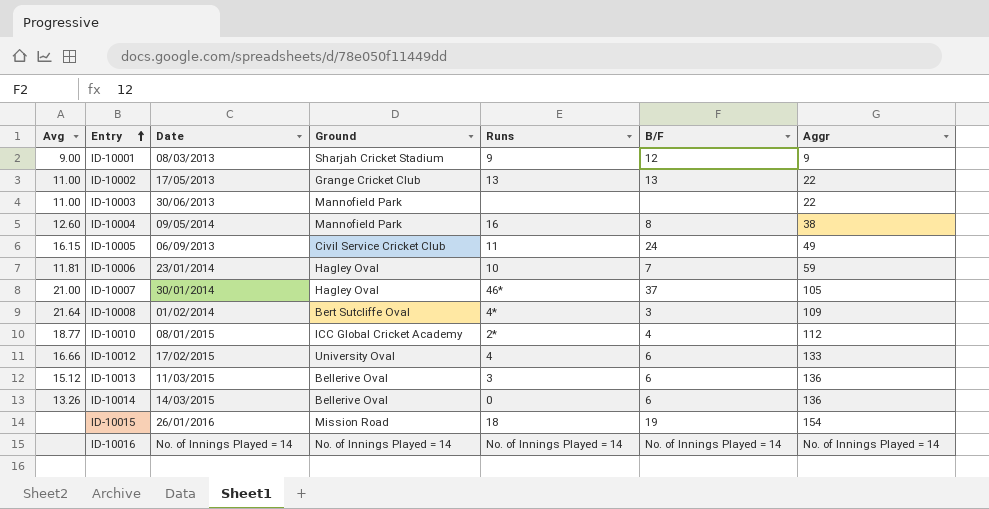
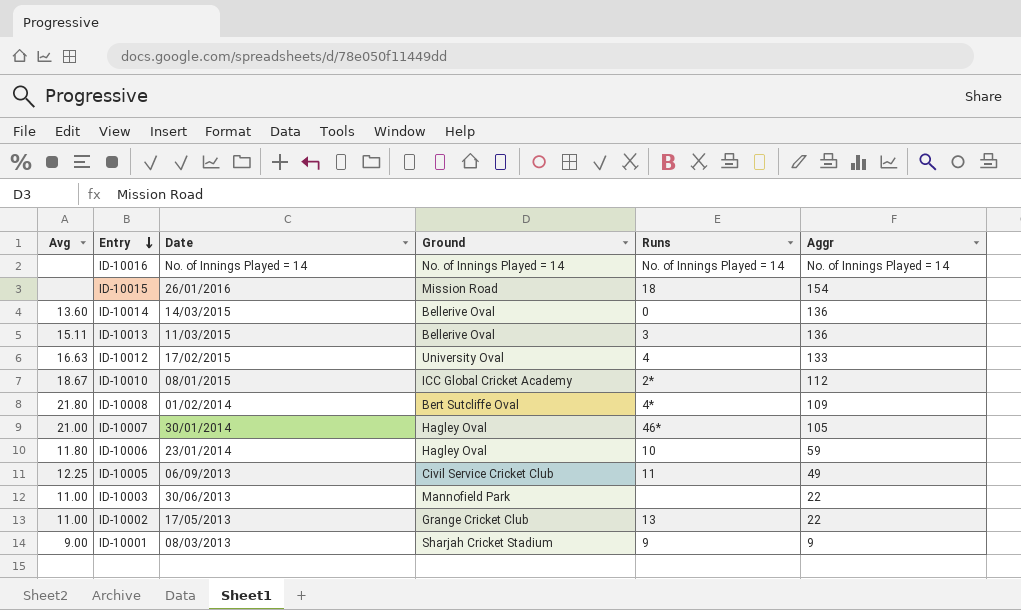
row order: Entry ascending -> Entry descending
column B/F | position: 6 -> none
row ID-10004: 12.60 | 09/05/2014 | Mannofield Park | 16 | 8 | 38 -> none
ID-10014 | Avg: 13.26 -> 13.60
ID-10013 | Avg: 15.12 -> 15.11
ID-10012 | Avg: 16.66 -> 16.63
ID-10010 | Avg: 18.77 -> 18.67
ID-10008 | Avg: 21.64 -> 21.80
ID-10006 | Avg: 11.81 -> 11.80
ID-10005 | Avg: 16.15 -> 12.25

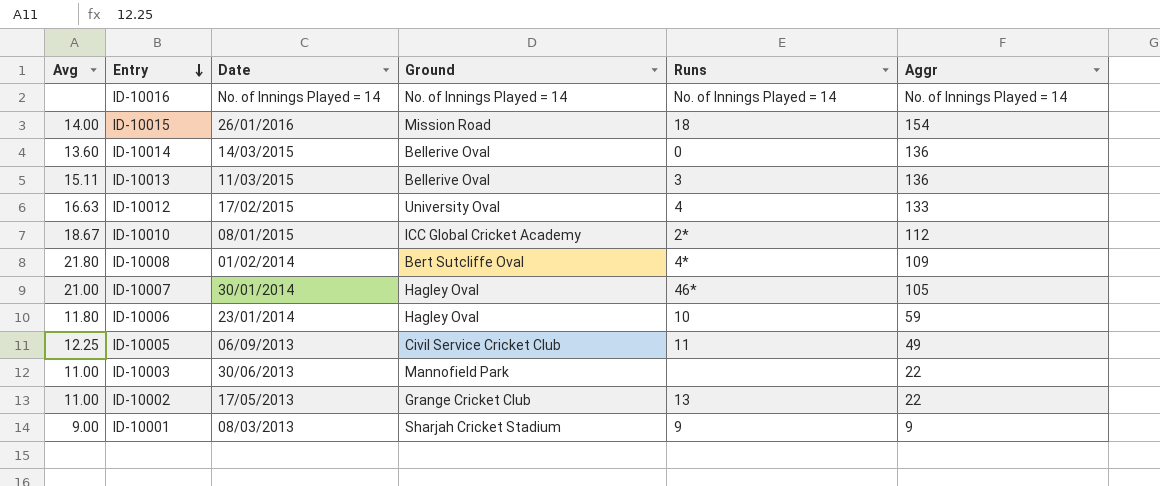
ID-10015 | Avg: none -> 14.00

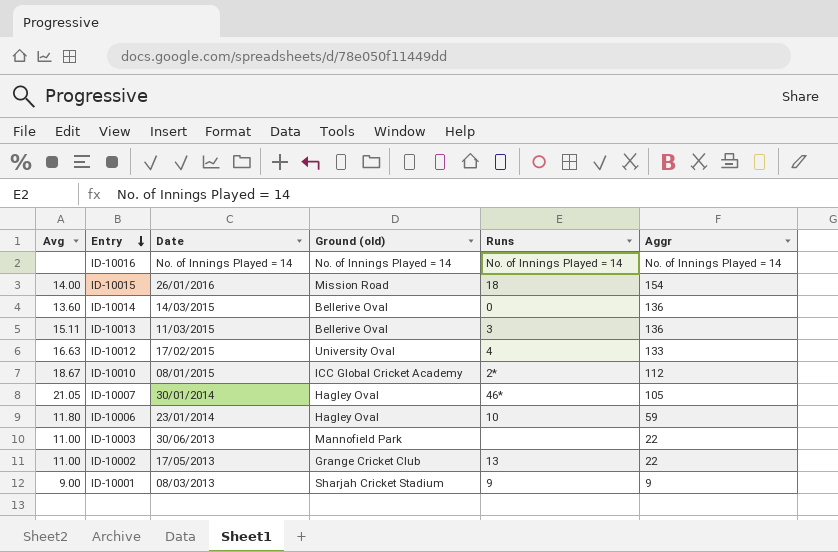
column name: Ground -> Ground (old)
row ID-10008: 21.80 | 01/02/2014 | Bert Sutcliffe Oval | 4* | 109 -> none
row ID-10005: 12.25 | 06/09/2013 | Civil Service Cricket Club | 11 | 49 -> none
ID-10007 | Avg: 21.00 -> 21.05

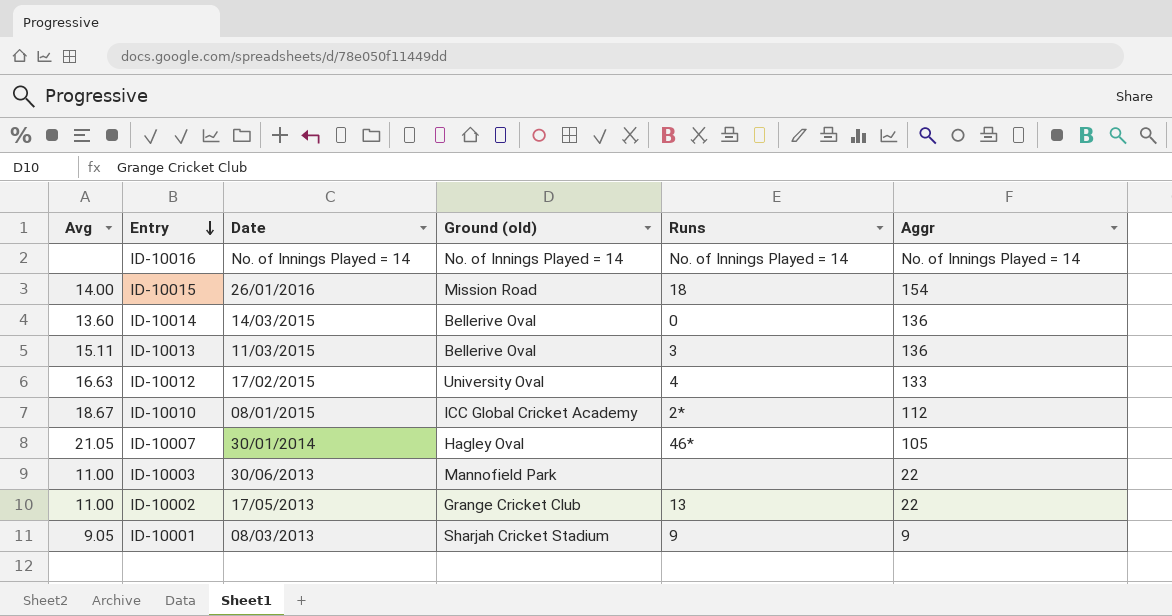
row ID-10006: 11.80 | 23/01/2014 | Hagley Oval | 10 | 59 -> none
ID-10001 | Avg: 9.00 -> 9.05

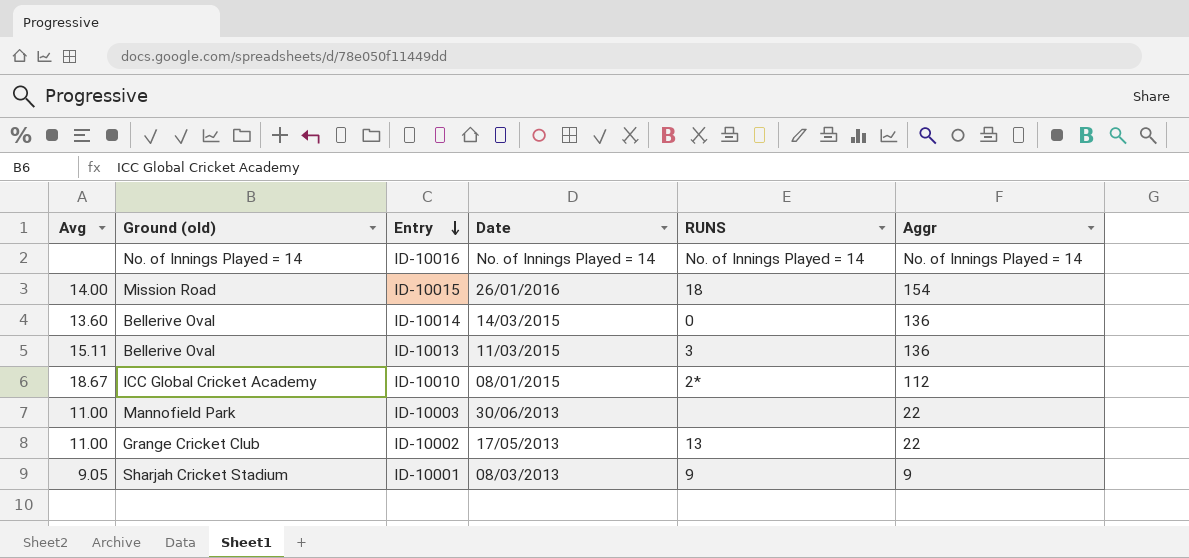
column Ground (old) | position: 4 -> 2
column name: Runs -> RUNS
row ID-10012: 16.63 | 17/02/2015 | University Oval | 4 | 133 -> none
row ID-10007: 21.05 | 30/01/2014 | Hagley Oval | 46* | 105 -> none

